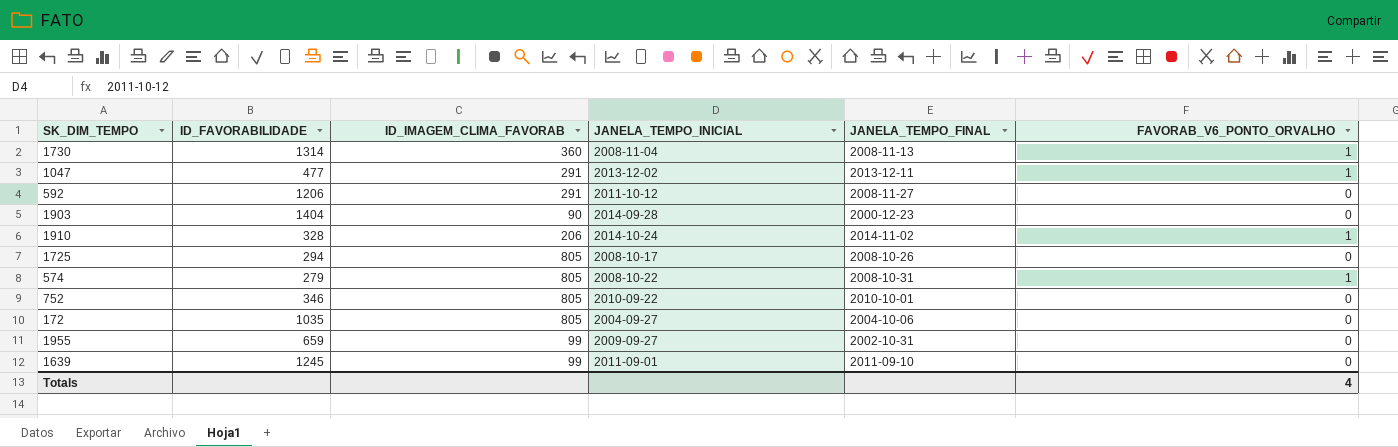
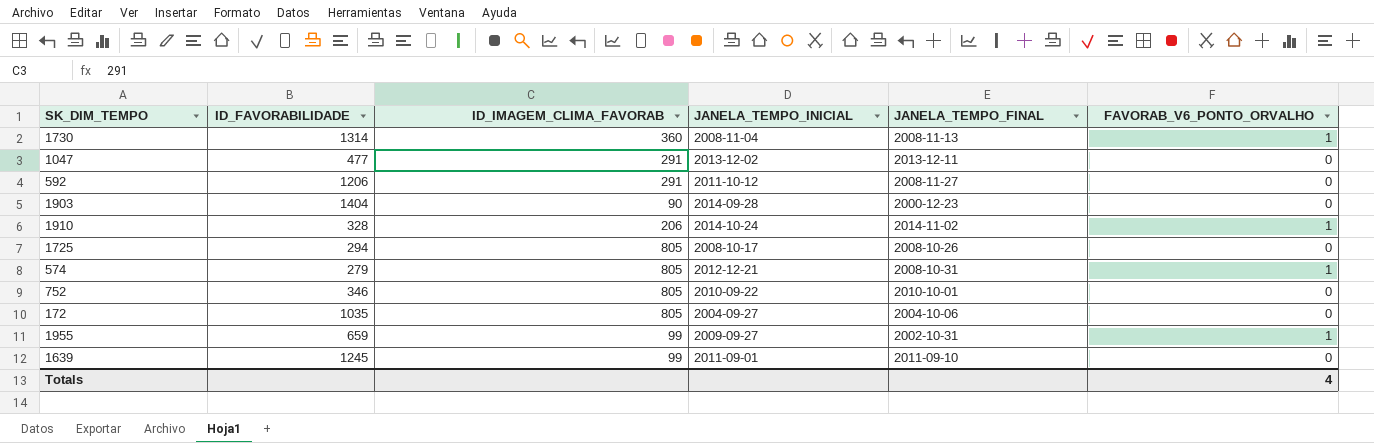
1047 | FAVORAB_V6_PONTO_ORVALHO: 1 -> 0
574 | JANELA_TEMPO_INICIAL: 2008-10-22 -> 2012-12-21
1955 | FAVORAB_V6_PONTO_ORVALHO: 0 -> 1

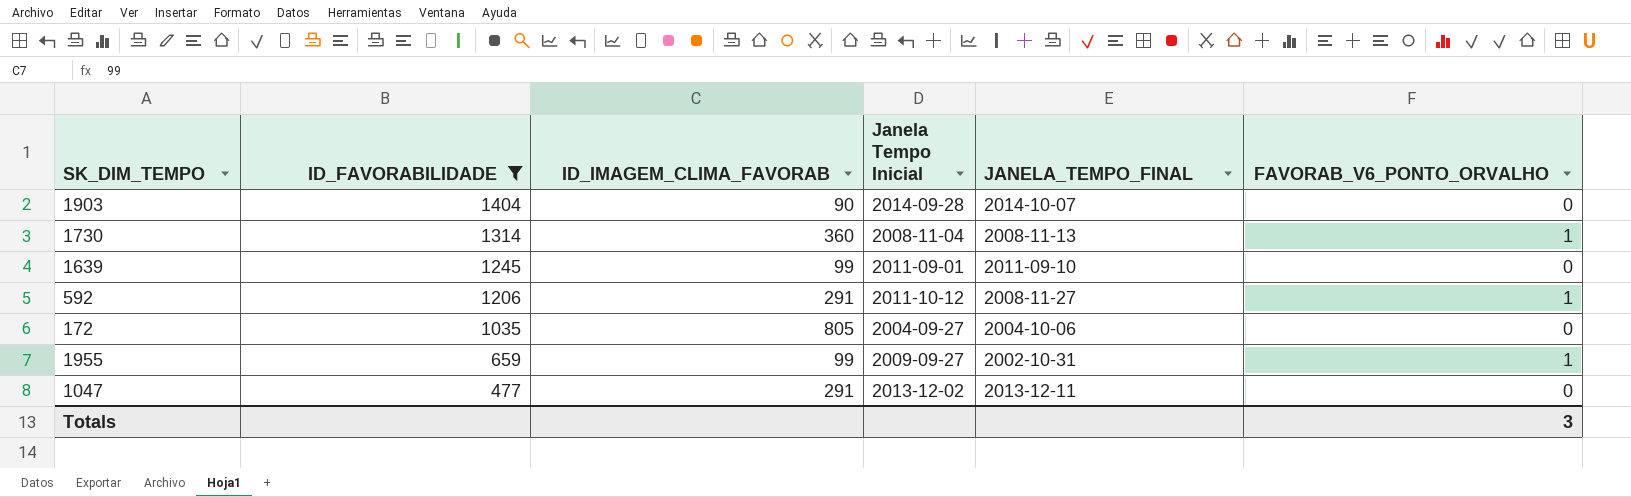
filter: none -> ID_FAVORABILIDADE >= 477
row order: none -> ID_FAVORABILIDADE descending
column name: JANELA_TEMPO_INICIAL -> Janela Tempo Inicial
1903 | JANELA_TEMPO_FINAL: 2000-12-23 -> 2014-10-07
592 | FAVORAB_V6_PONTO_ORVALHO: 0 -> 1
Totals | FAVORAB_V6_PONTO_ORVALHO: 4 -> 3

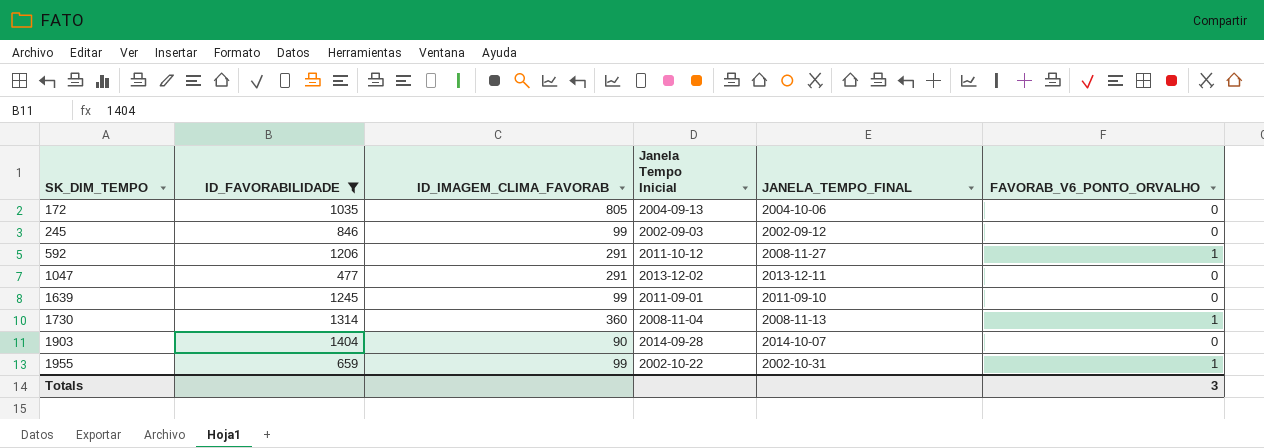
row order: ID_FAVORABILIDADE descending -> SK_DIM_TEMPO ascending
172 | Janela Tempo Inicial: 2004-09-27 -> 2004-09-13
row 245: none -> 846 | 99 | 2002-09-03 | 2002-09-12 | 0
1955 | Janela Tempo Inicial: 2009-09-27 -> 2002-10-22

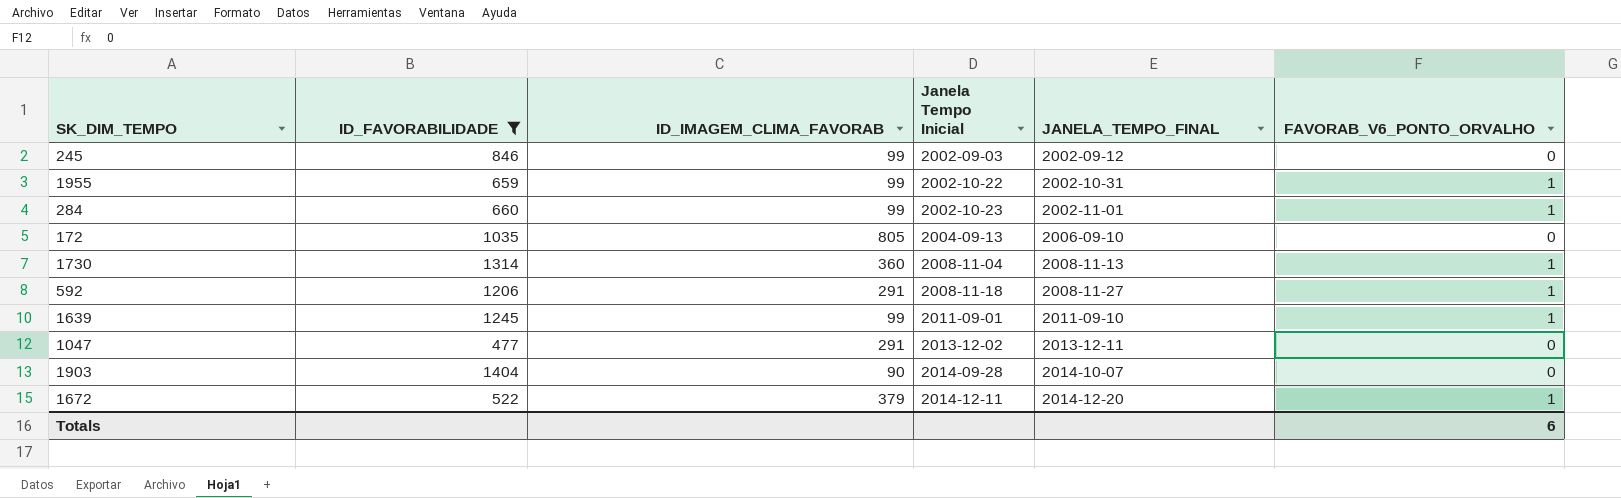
row order: SK_DIM_TEMPO ascending -> Janela Tempo Inicial ascending
row 284: none -> 660 | 99 | 2002-10-23 | 2002-11-01 | 1
172 | JANELA_TEMPO_FINAL: 2004-10-06 -> 2006-09-10
592 | Janela Tempo Inicial: 2011-10-12 -> 2008-11-18
1639 | FAVORAB_V6_PONTO_ORVALHO: 0 -> 1
row 1672: none -> 522 | 379 | 2014-12-11 | 2014-12-20 | 1
Totals | FAVORAB_V6_PONTO_ORVALHO: 3 -> 6

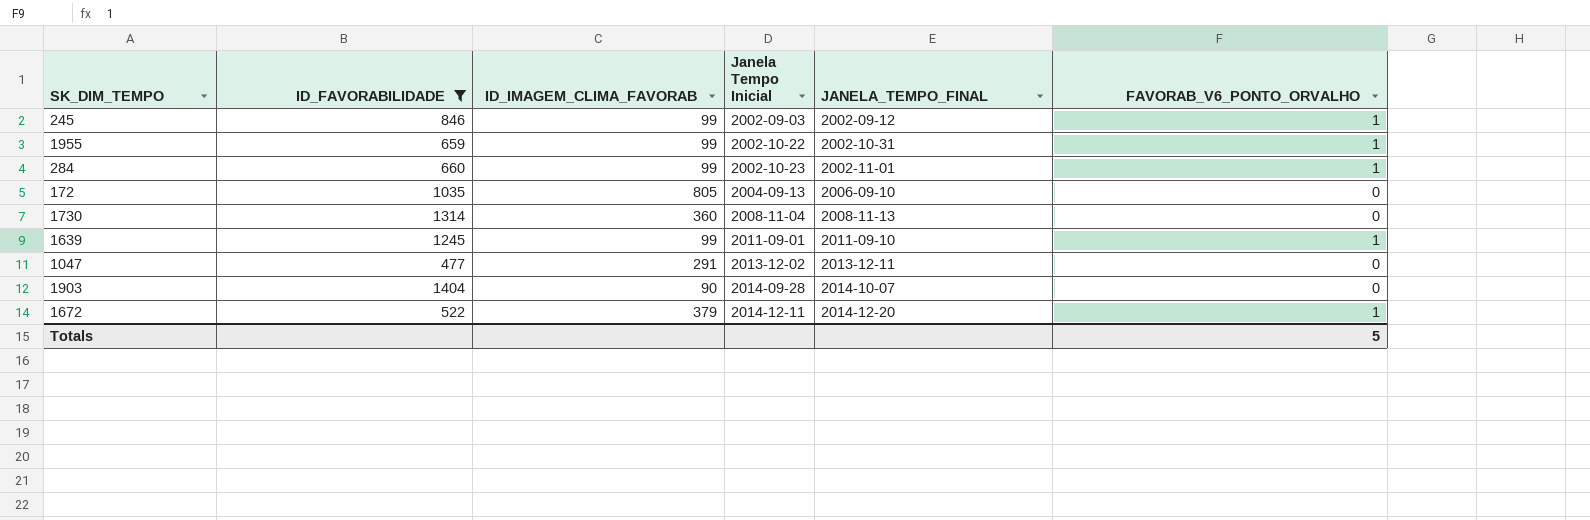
row 592: 1206 | 291 | 2008-11-18 | 2008-11-27 | 1 -> none
245 | FAVORAB_V6_PONTO_ORVALHO: 0 -> 1
1730 | FAVORAB_V6_PONTO_ORVALHO: 1 -> 0
Totals | FAVORAB_V6_PONTO_ORVALHO: 6 -> 5

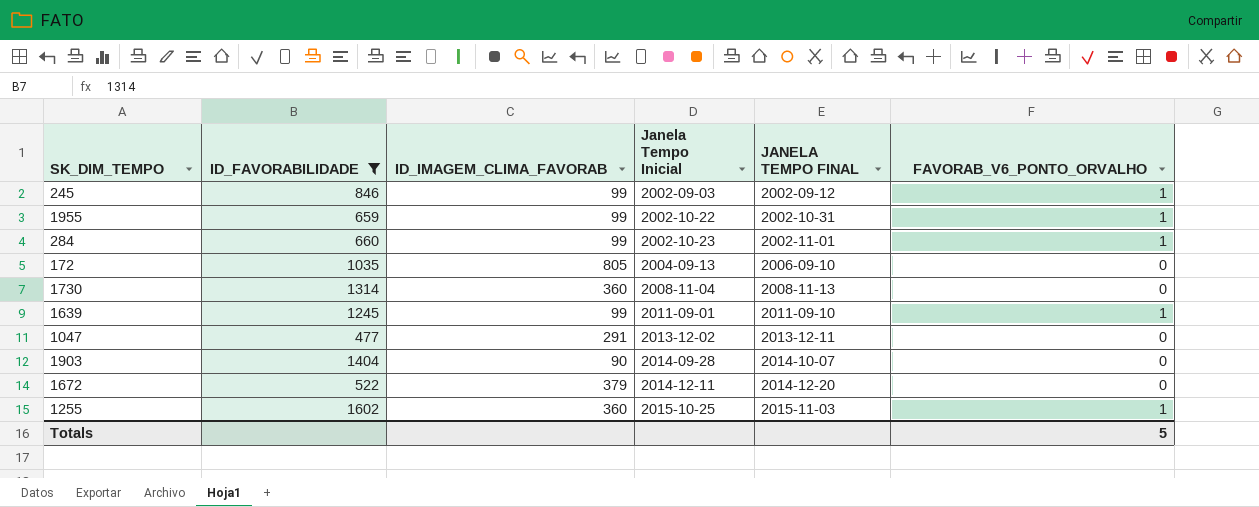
column name: JANELA_TEMPO_FINAL -> JANELA TEMPO FINAL
1672 | FAVORAB_V6_PONTO_ORVALHO: 1 -> 0
row 1255: none -> 1602 | 360 | 2015-10-25 | 2015-11-03 | 1

